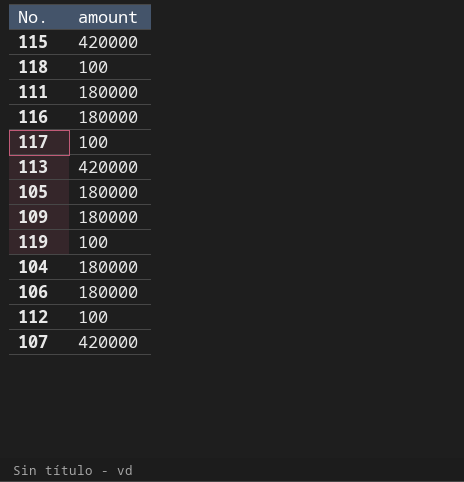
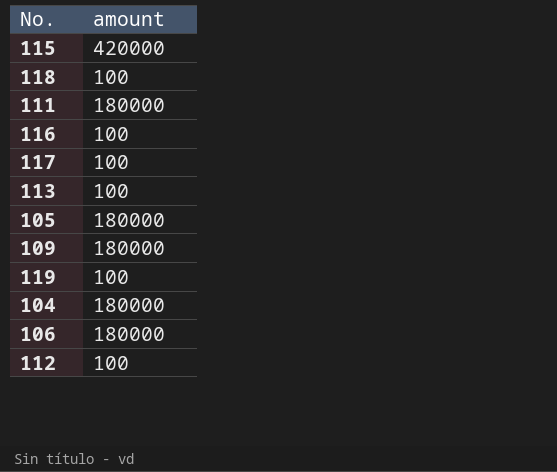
row 107: 420000 -> none
116 | amount: 180000 -> 100
113 | amount: 420000 -> 100

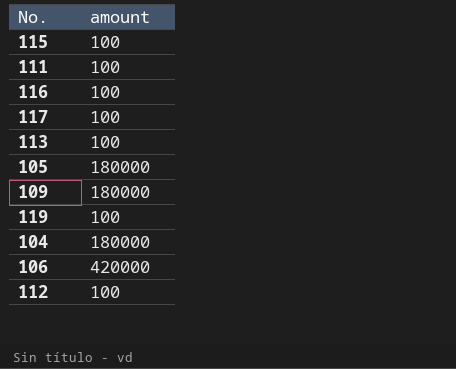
row 118: 100 -> none
115 | amount: 420000 -> 100
111 | amount: 180000 -> 100
106 | amount: 180000 -> 420000

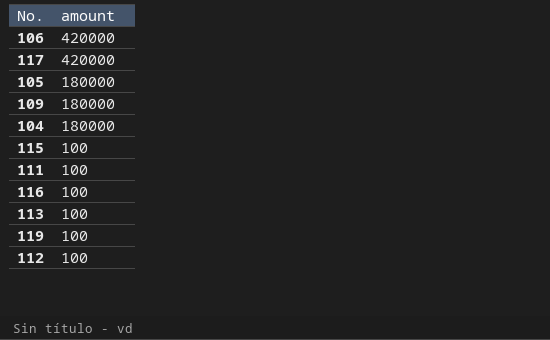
row order: none -> amount descending
117 | amount: 100 -> 420000

